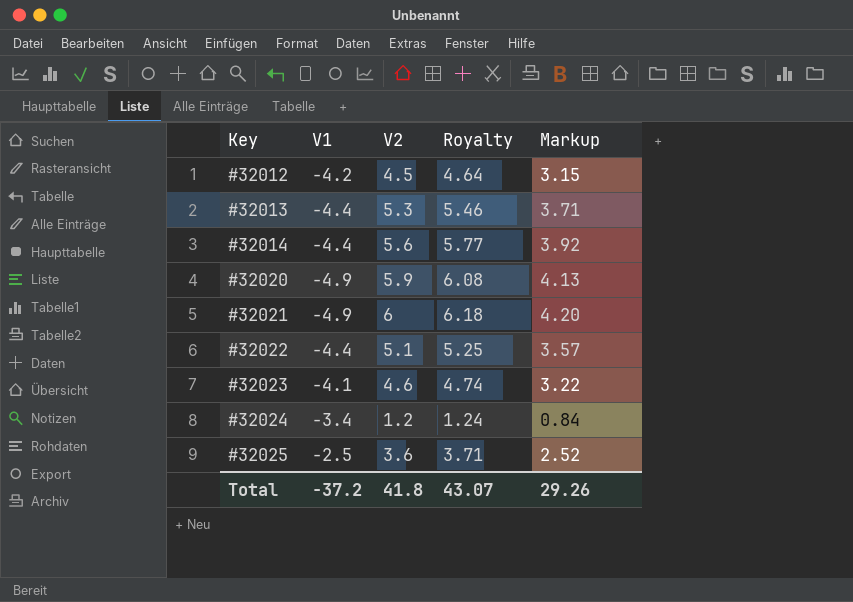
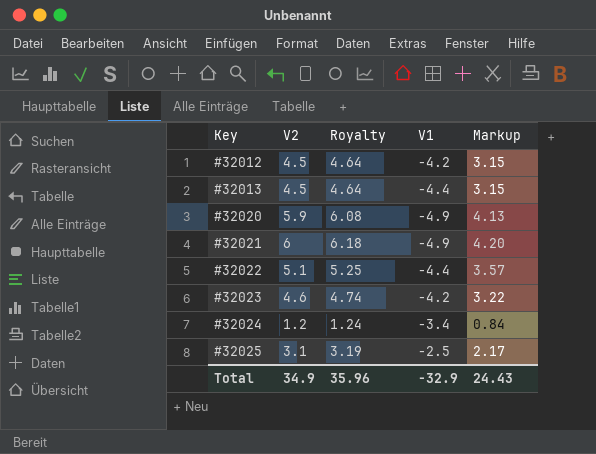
column V1 | position: 2 -> 4
row #32014: -4.4 | 5.6 | 5.77 | 3.92 -> none
#32013 | V2: 5.3 -> 4.5
#32013 | Royalty: 5.46 -> 4.64
#32013 | Markup: 3.71 -> 3.15
#32023 | V1: -4.1 -> -4.2
#32025 | V2: 3.6 -> 3.1
#32025 | Royalty: 3.71 -> 3.19
#32025 | Markup: 2.52 -> 2.17
Total | V2: 41.8 -> 34.9
Total | Royalty: 43.07 -> 35.96
Total | V1: -37.2 -> -32.9
Total | Markup: 29.26 -> 24.43

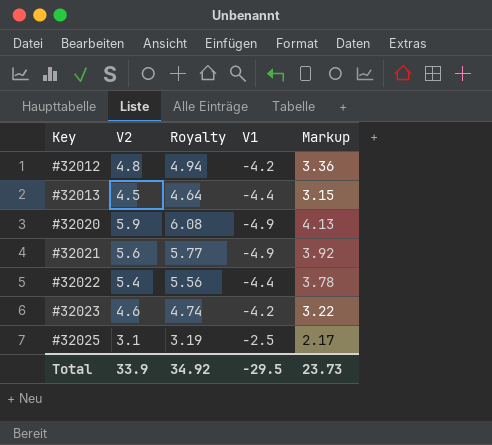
row #32024: 1.2 | 1.24 | -3.4 | 0.84 -> none
#32012 | V2: 4.5 -> 4.8
#32012 | Royalty: 4.64 -> 4.94
#32012 | Markup: 3.15 -> 3.36
#32021 | V2: 6 -> 5.6
#32021 | Royalty: 6.18 -> 5.77
#32021 | Markup: 4.20 -> 3.92
#32022 | V2: 5.1 -> 5.4
#32022 | Royalty: 5.25 -> 5.56
#32022 | Markup: 3.57 -> 3.78
Total | V2: 34.9 -> 33.9
Total | Royalty: 35.96 -> 34.92
Total | V1: -32.9 -> -29.5
Total | Markup: 24.43 -> 23.73

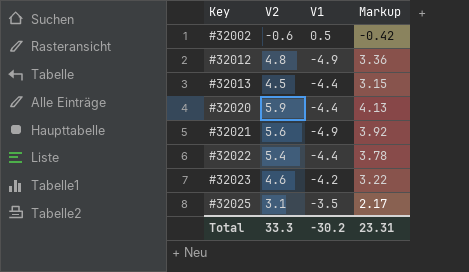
column Royalty | formula: [V2] * 1.03 -> none
row #32002: none -> -0.6 | 0.5 | -0.42
#32012 | V1: -4.2 -> -4.9
#32020 | V1: -4.9 -> -4.4
#32025 | V1: -2.5 -> -3.5
Total | V2: 33.9 -> 33.3
Total | V1: -29.5 -> -30.2
Total | Markup: 23.73 -> 23.31

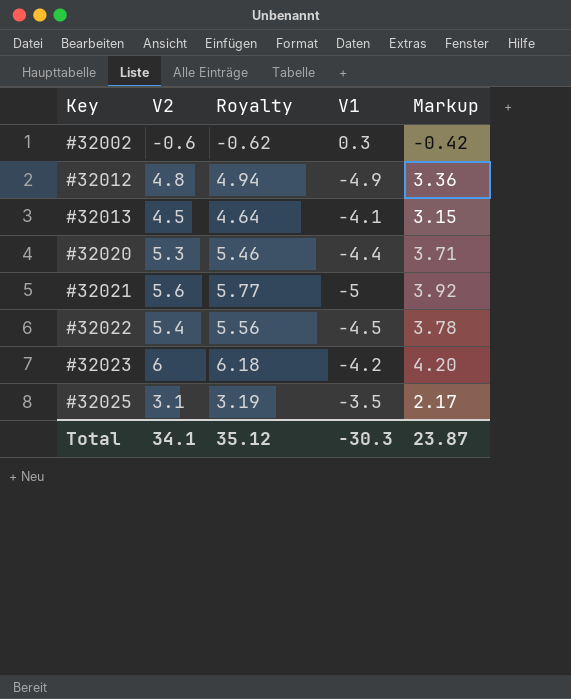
column Royalty | formula: none -> [V2] * 1.03
#32002 | V1: 0.5 -> 0.3
#32013 | V1: -4.4 -> -4.1
#32020 | V2: 5.9 -> 5.3
#32020 | Markup: 4.13 -> 3.71
#32021 | V1: -4.9 -> -5
#32022 | V1: -4.4 -> -4.5
#32023 | V2: 4.6 -> 6
#32023 | Markup: 3.22 -> 4.20
Total | V2: 33.3 -> 34.1
Total | V1: -30.2 -> -30.3
Total | Markup: 23.31 -> 23.87

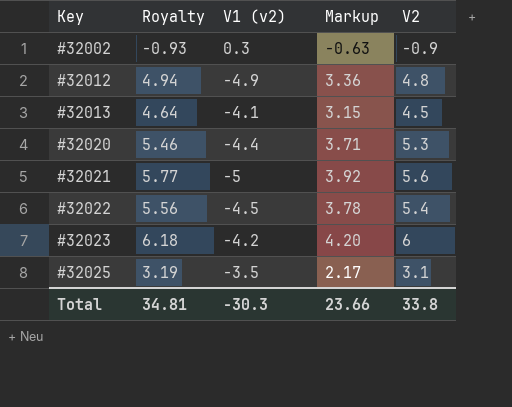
column name: V1 -> V1 (v2)
column V2 | position: 2 -> 5
#32002 | Royalty: -0.62 -> -0.93
#32002 | Markup: -0.42 -> -0.63
#32002 | V2: -0.6 -> -0.9
Total | Royalty: 35.12 -> 34.81
Total | Markup: 23.87 -> 23.66
Total | V2: 34.1 -> 33.8

